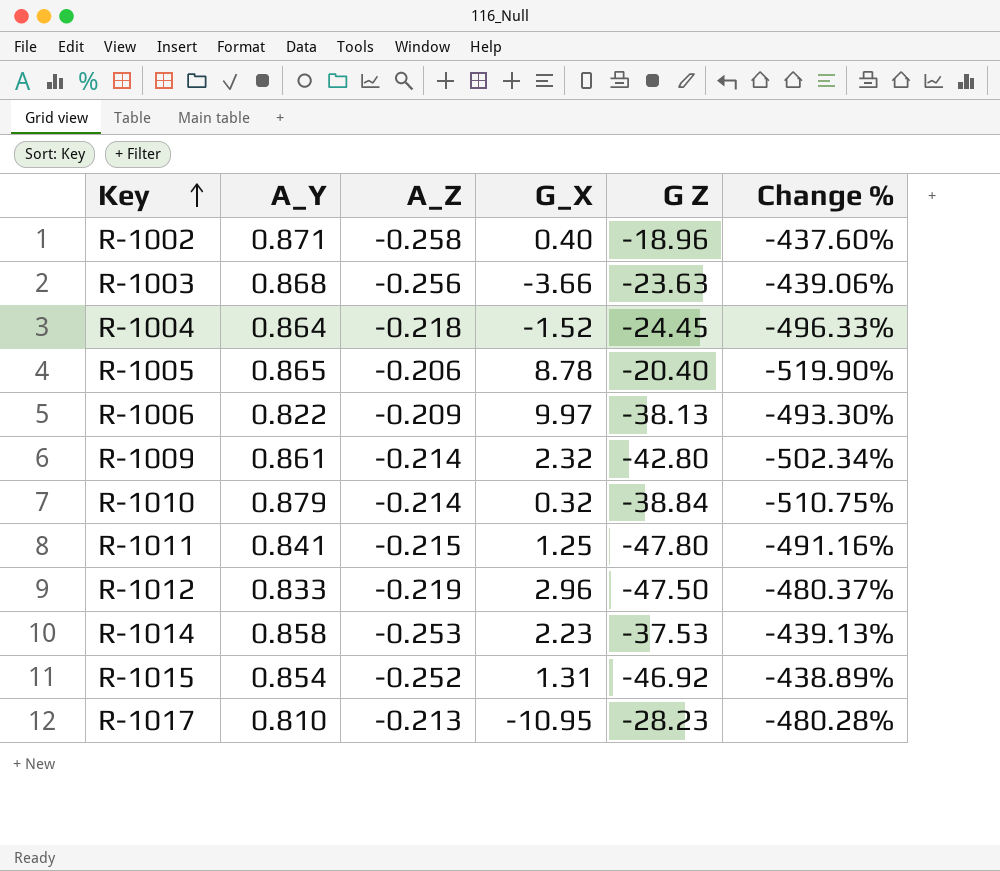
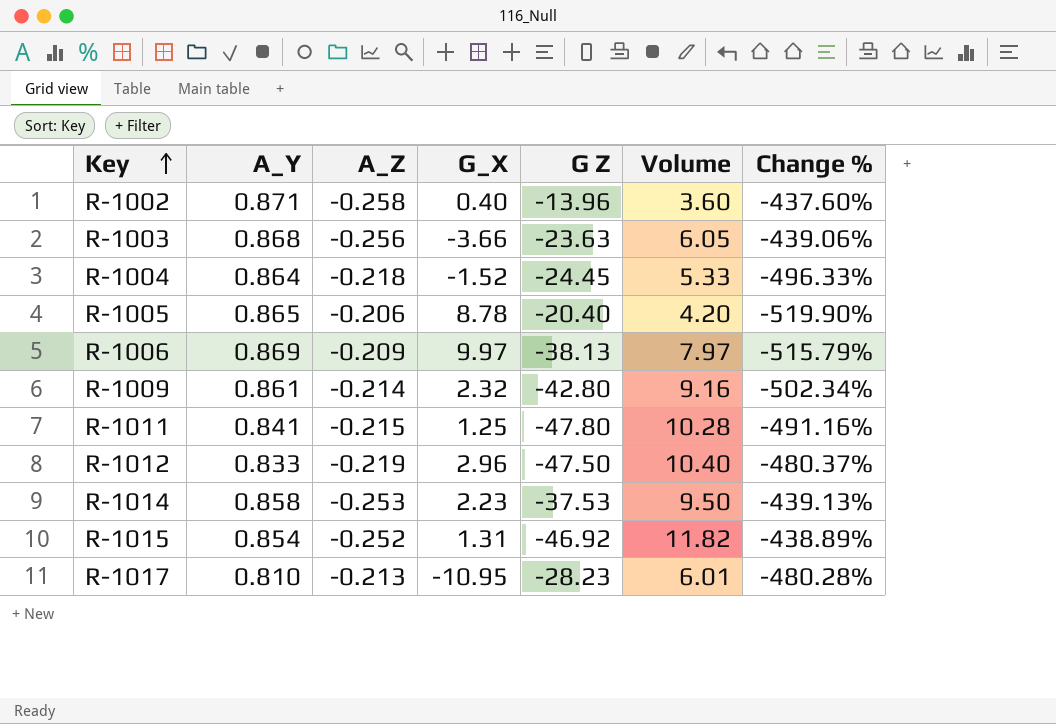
column Volume | formula: none -> [A_Z] * [G Z]
row R-1010: 0.879 | -0.214 | 0.32 | -38.84 | -510.75% -> none
R-1002 | G Z: -18.96 -> -13.96
R-1006 | A_Y: 0.822 -> 0.869
R-1006 | Change %: -493.30% -> -515.79%

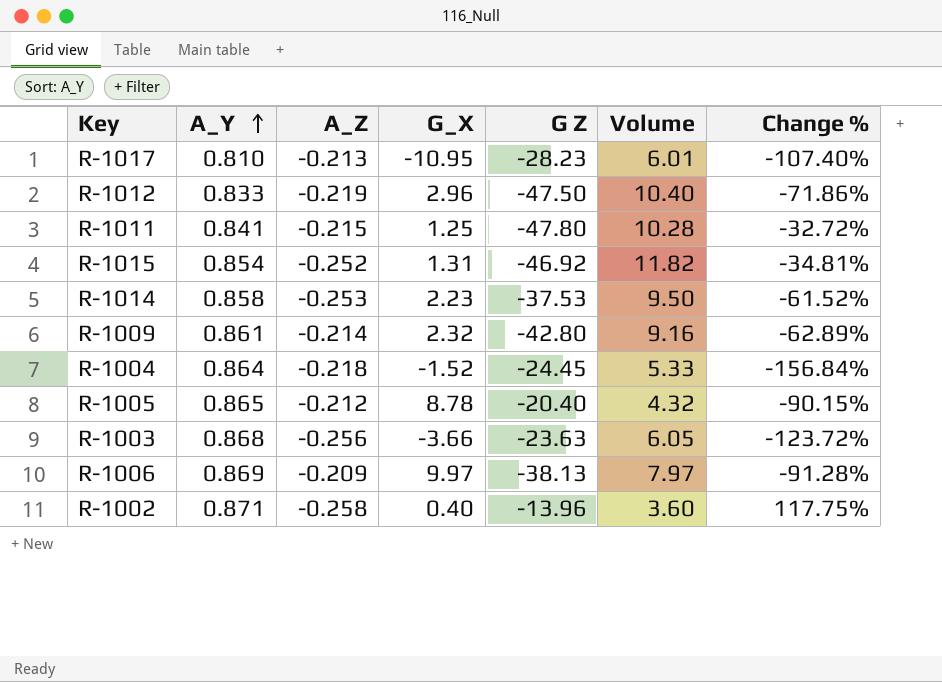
row order: Key ascending -> A_Y ascending
column Change % | formula: ([A_Y] - [A_Z]) / [A_Z] -> ([A_Y] - [G_X]) / [G_X]
R-1005 | A_Z: -0.206 -> -0.212
R-1005 | Volume: 4.20 -> 4.32

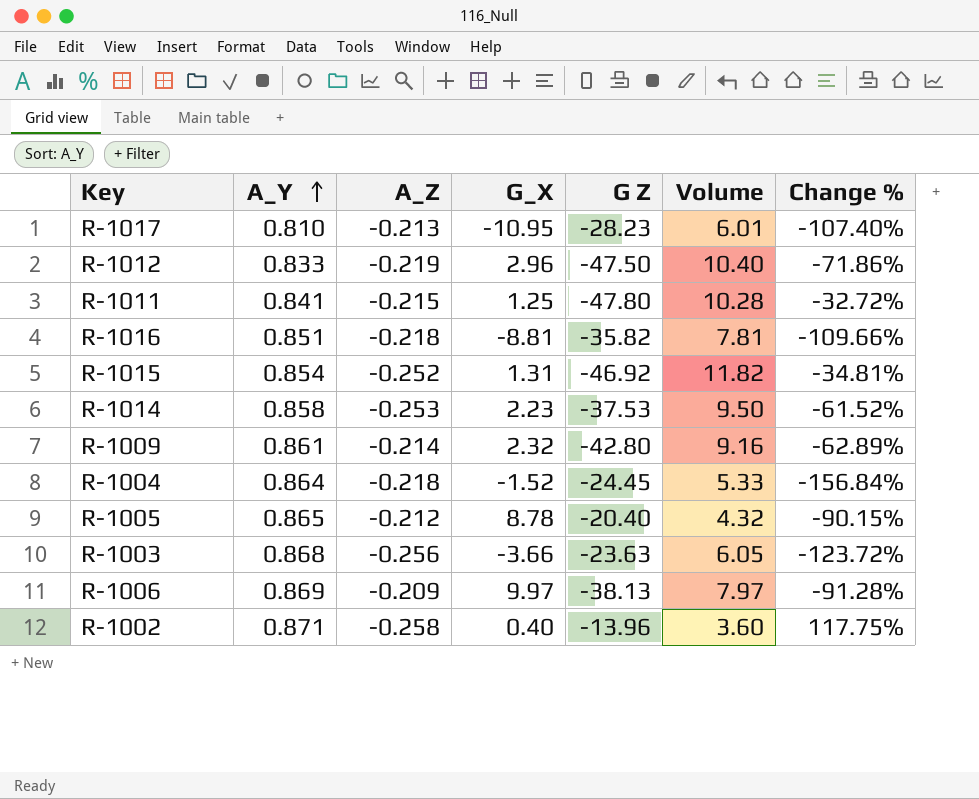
row R-1016: none -> 0.851 | -0.218 | -8.81 | -35.82 | 7.81 | -109.66%

